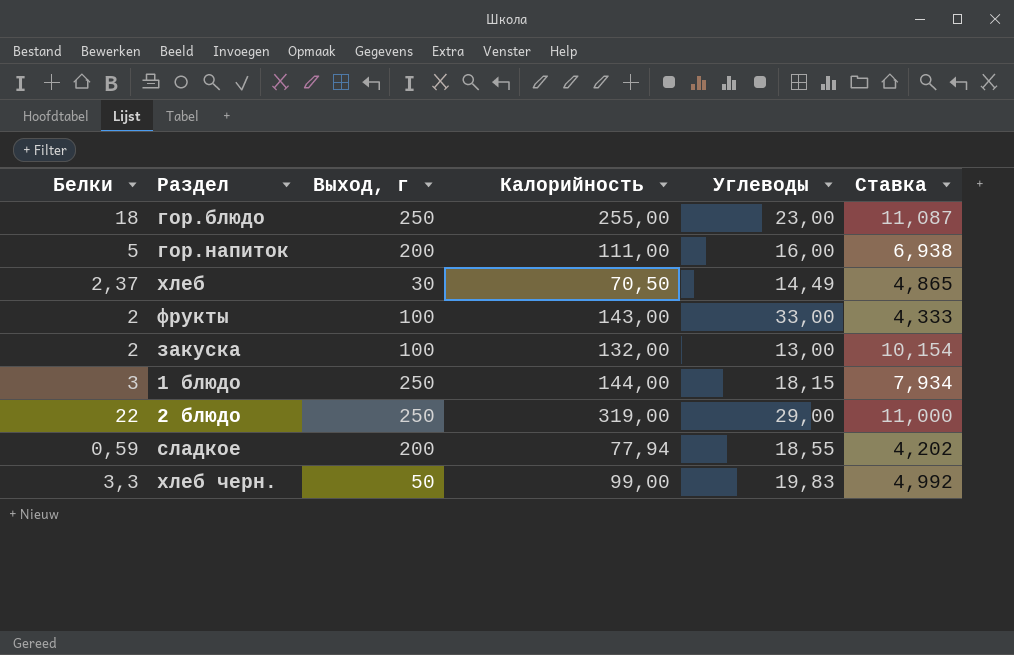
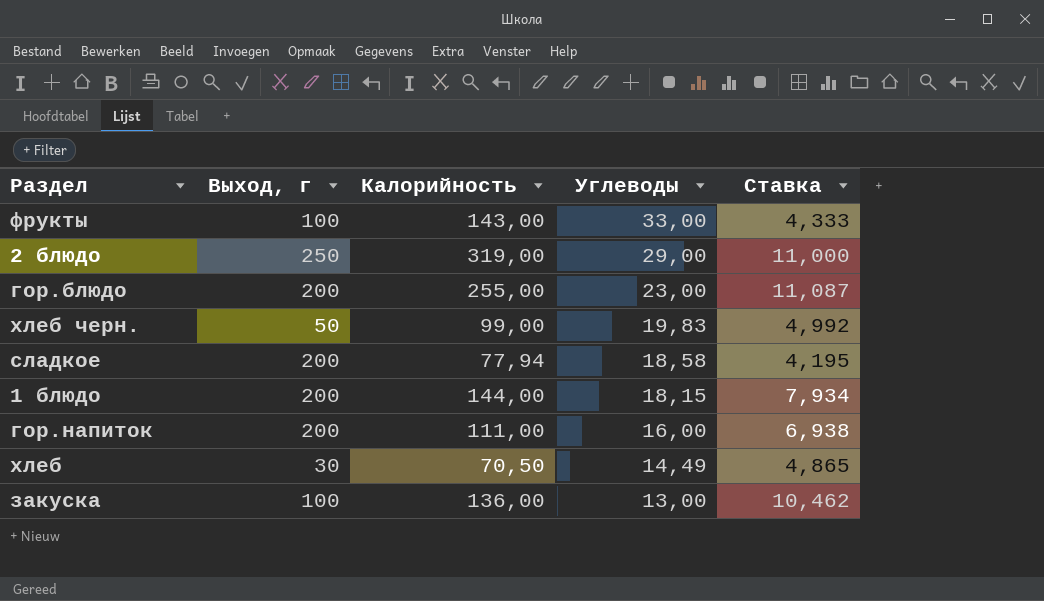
row order: none -> Углеводы descending
column Белки | position: 1 -> none
гор.блюдо | Выход, г: 250 -> 200
сладкое | Углеводы: 18,55 -> 18,58
сладкое | Ставка: 4,202 -> 4,195
1 блюдо | Выход, г: 250 -> 200
закуска | Калорийность: 132,00 -> 136,00
закуска | Ставка: 10,154 -> 10,462

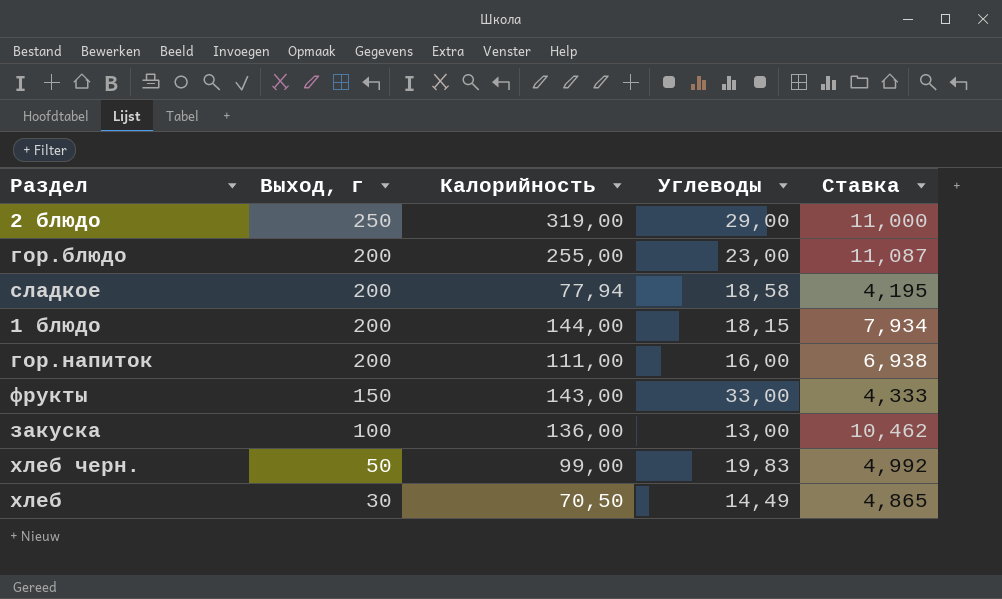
row order: Углеводы descending -> Выход, г descending
фрукты | Выход, г: 100 -> 150

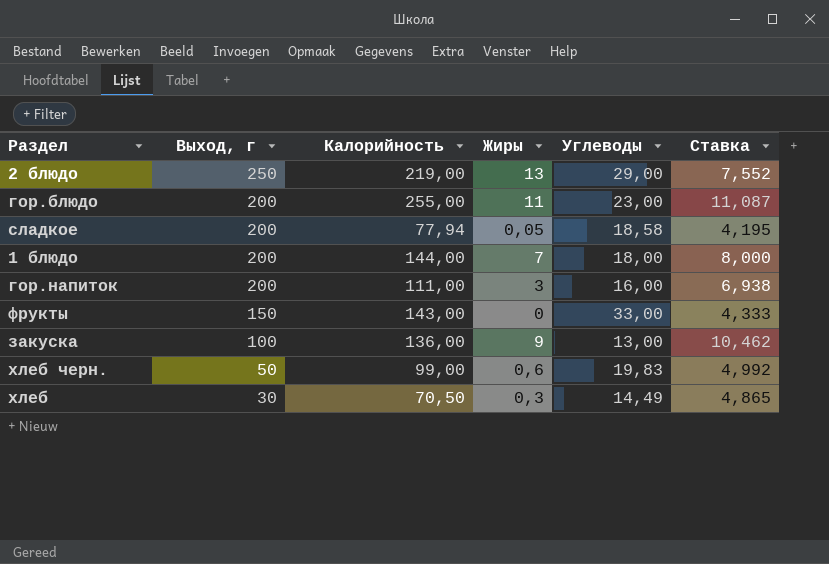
column Жиры | position: none -> 4
2 блюдо | Калорийность: 319,00 -> 219,00
2 блюдо | Ставка: 11,000 -> 7,552
1 блюдо | Углеводы: 18,15 -> 18,00
1 блюдо | Ставка: 7,934 -> 8,000

